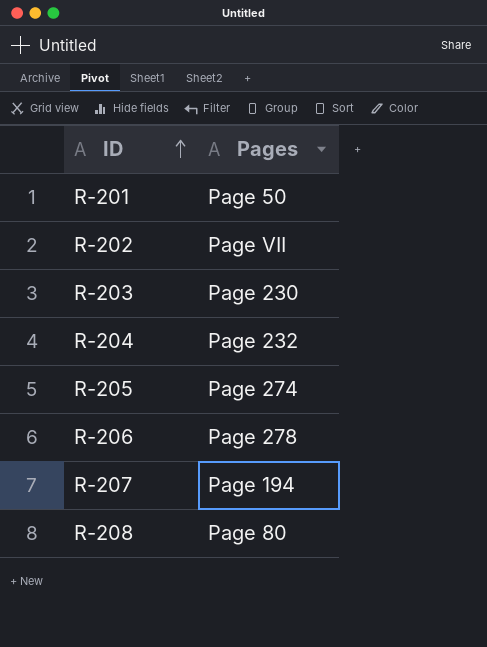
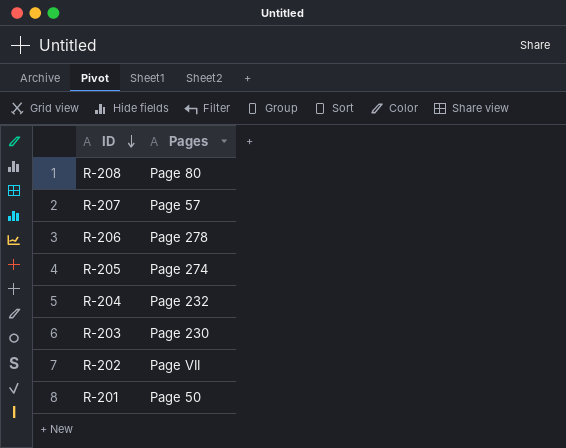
row order: ID ascending -> ID descending
R-207 | Pages: Page 194 -> Page 57

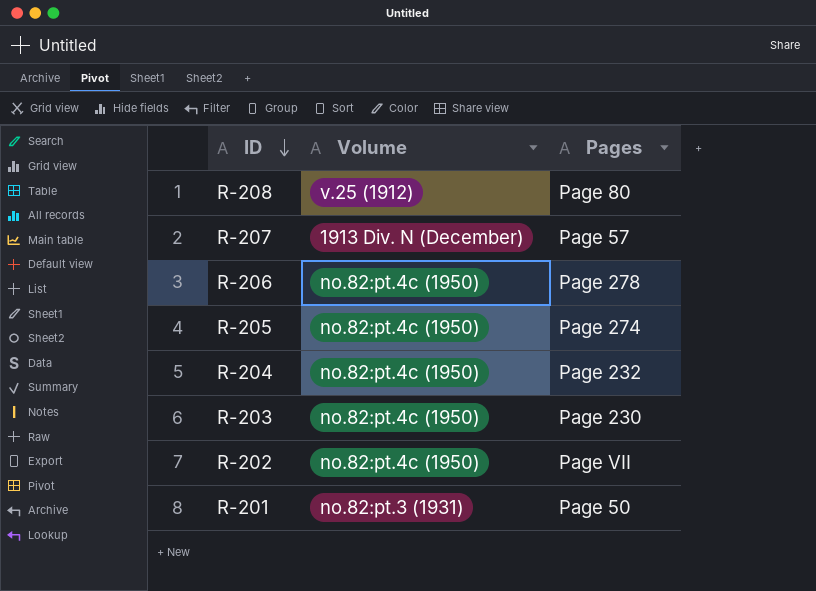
column Volume | position: none -> 2

